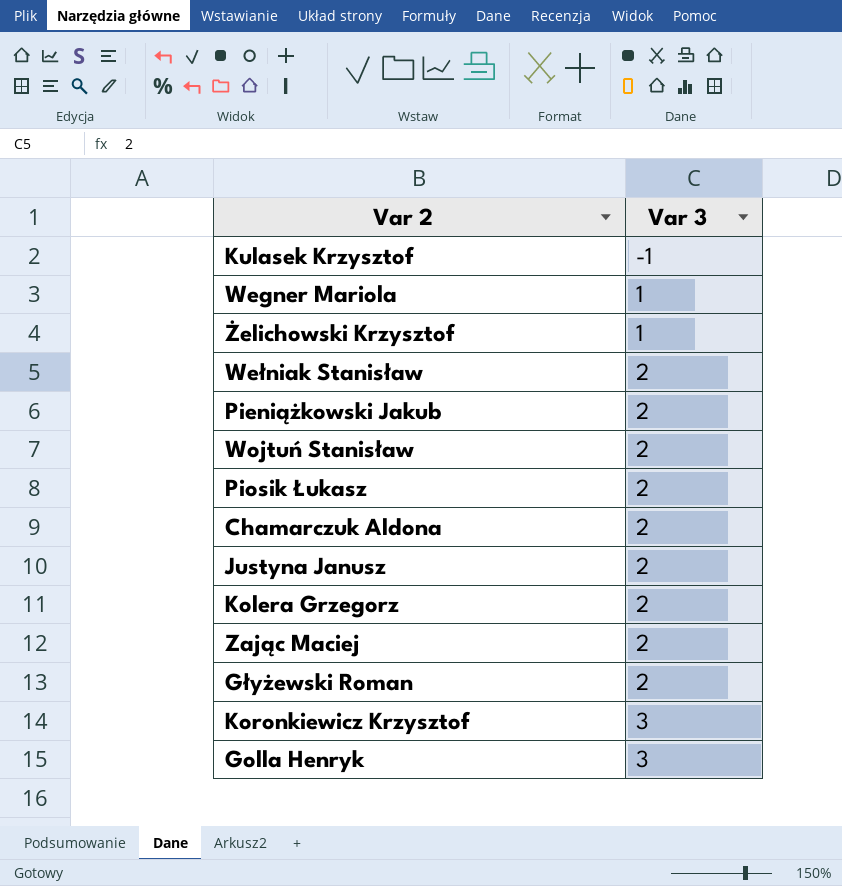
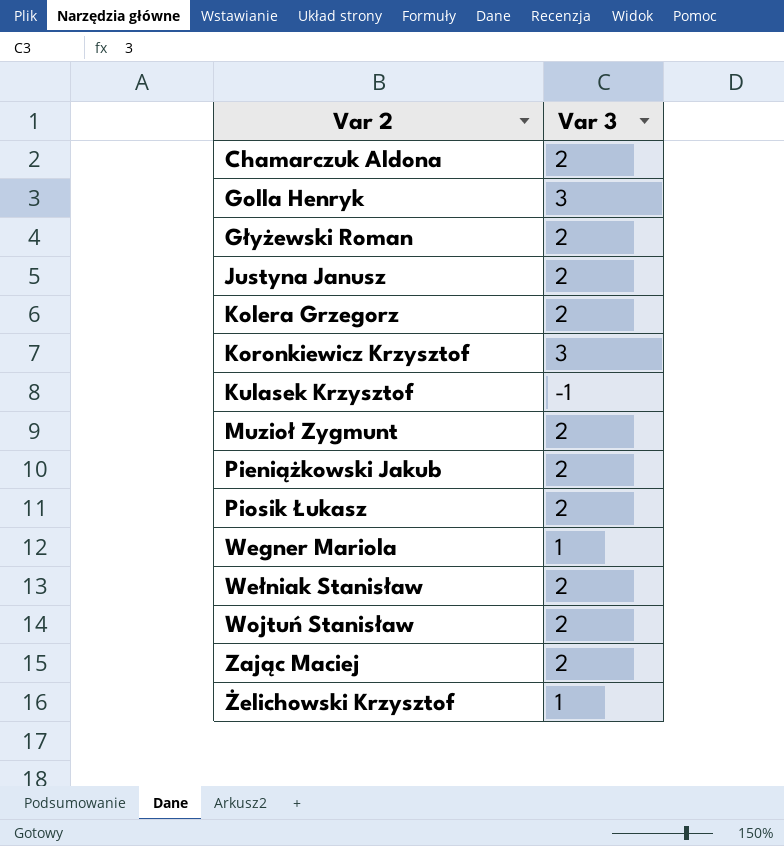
row order: Var 3 ascending -> Var 2 ascending
row Muzioł Zygmunt: none -> 2

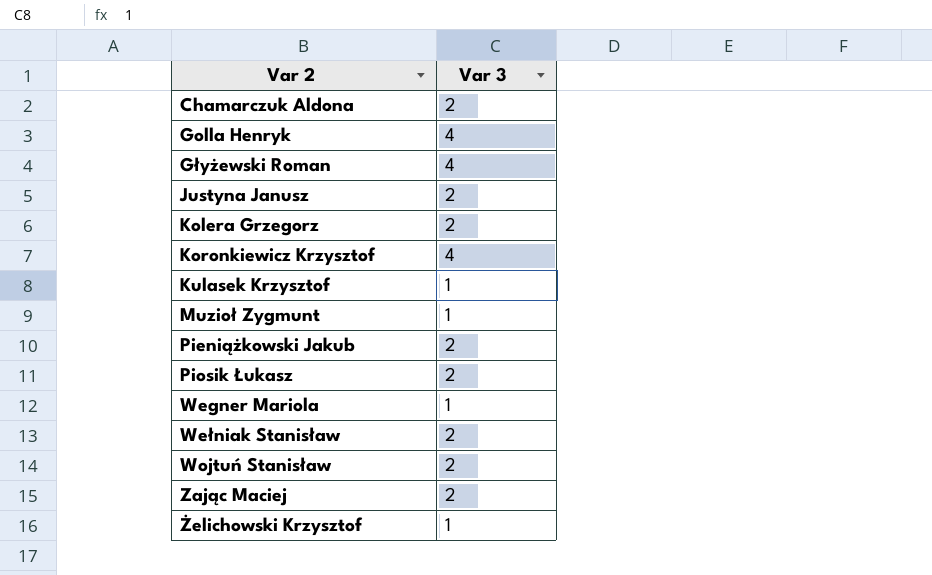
Golla Henryk | Var 3: 3 -> 4
Głyżewski Roman | Var 3: 2 -> 4
Koronkiewicz Krzysztof | Var 3: 3 -> 4
Kulasek Krzysztof | Var 3: -1 -> 1
Muzioł Zygmunt | Var 3: 2 -> 1

